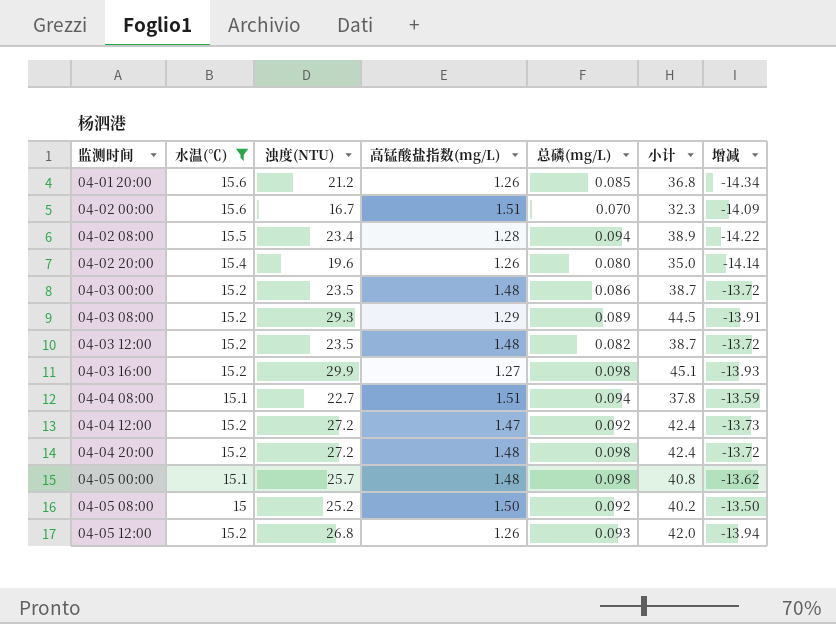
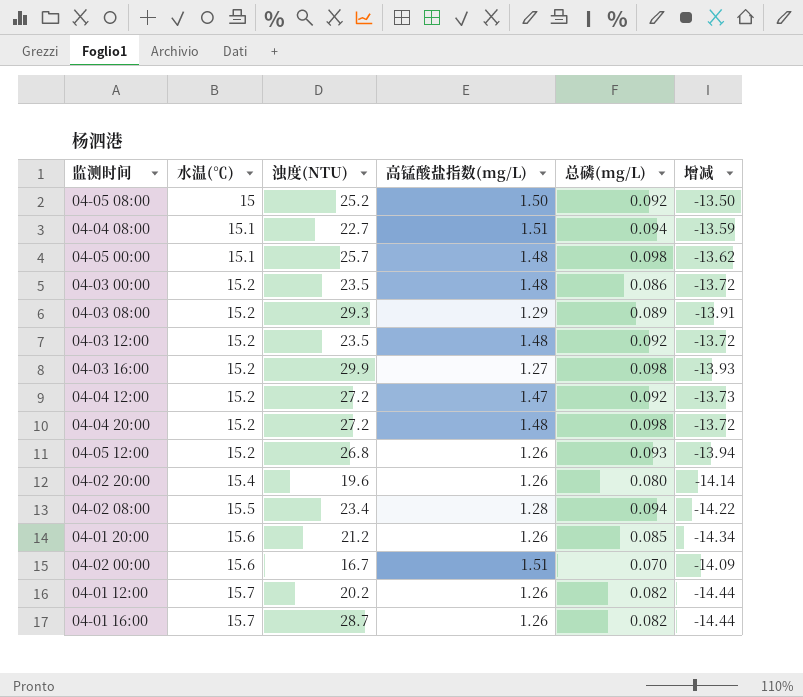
filter: 水温(℃) != 15.7 -> none
row order: 监测时间 ascending -> 水温(℃) ascending
column 小计 | formula: [水温(℃)] + [浊度(NTU)] -> none
04-03 12:00 | 总磷(mg/L): 0.082 -> 0.092

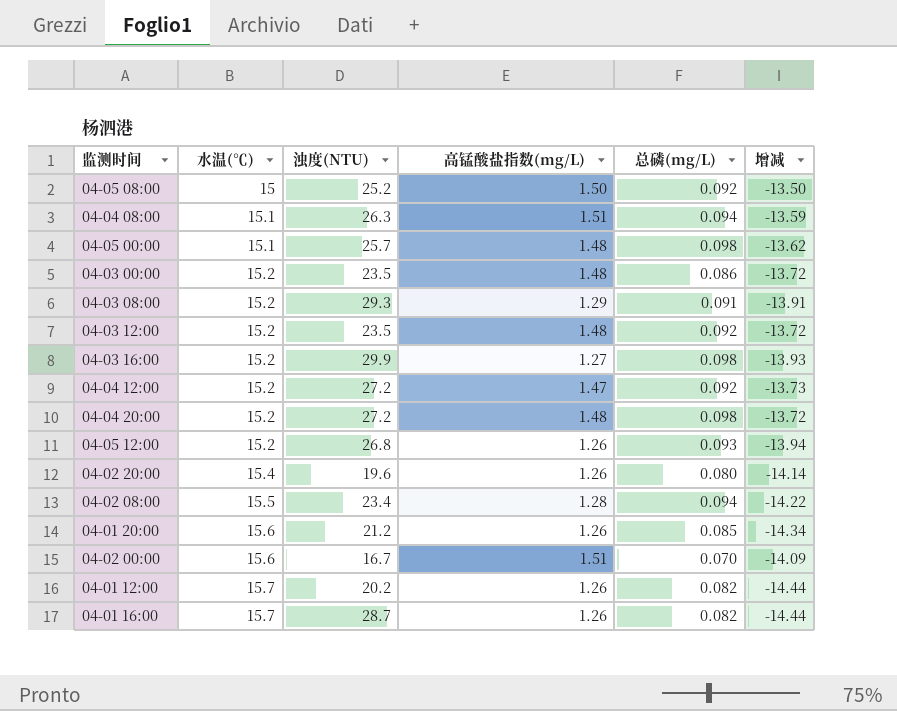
04-04 08:00 | 浊度(NTU): 22.7 -> 26.3
04-03 08:00 | 总磷(mg/L): 0.089 -> 0.091

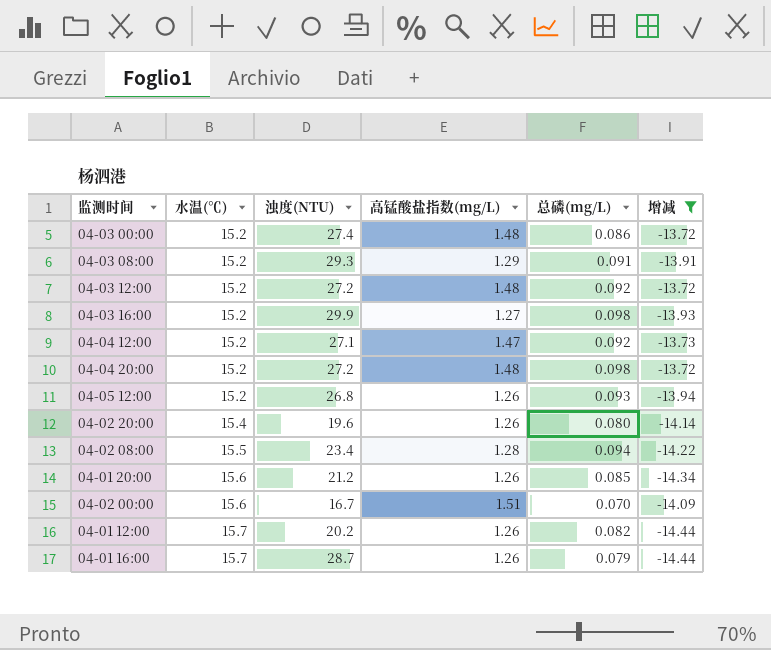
filter: none -> 增减 <= -13.72
04-03 00:00 | 浊度(NTU): 23.5 -> 27.4
04-03 12:00 | 浊度(NTU): 23.5 -> 27.2
04-04 12:00 | 浊度(NTU): 27.2 -> 27.1
04-01 16:00 | 总磷(mg/L): 0.082 -> 0.079

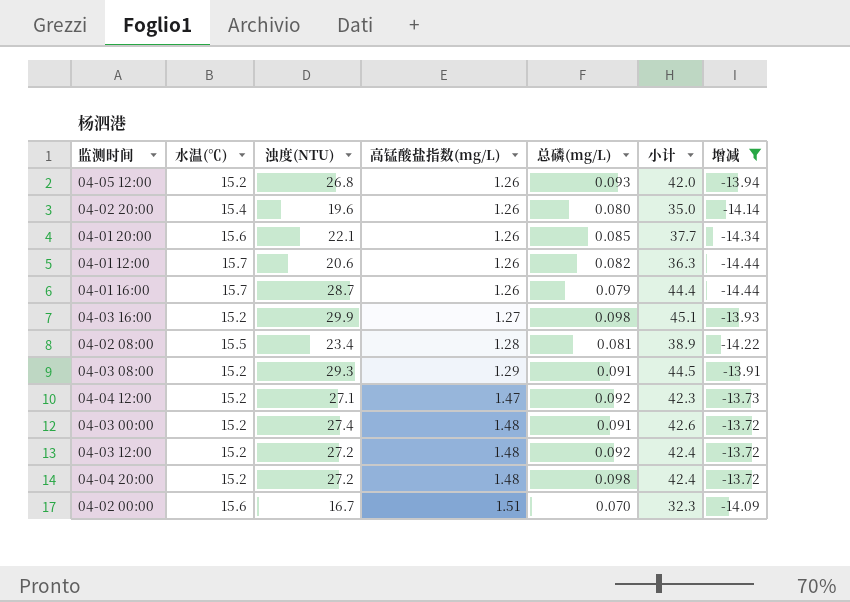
row order: 水温(℃) ascending -> 高锰酸盐指数(mg/L) ascending
column 小计 | formula: none -> [水温(℃)] + [浊度(NTU)]
04-01 20:00 | 浊度(NTU): 21.2 -> 22.1
04-01 12:00 | 浊度(NTU): 20.2 -> 20.6
04-02 08:00 | 总磷(mg/L): 0.094 -> 0.081
04-03 00:00 | 总磷(mg/L): 0.086 -> 0.091

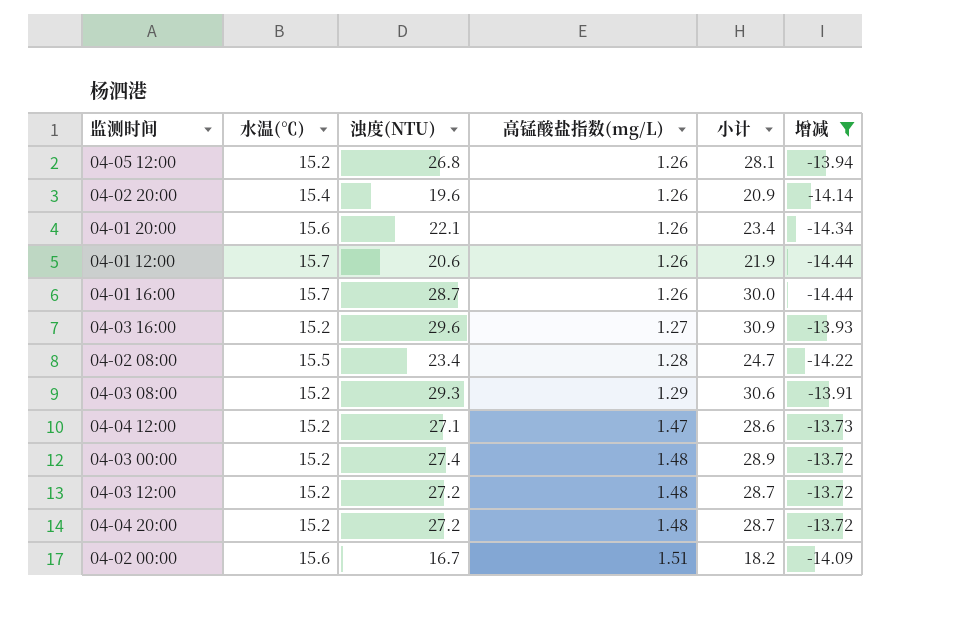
column 总磷(mg/L) | position: 5 -> none
column 小计 | formula: [水温(℃)] + [浊度(NTU)] -> [浊度(NTU)] + [高锰酸盐指数(mg/L)]
04-03 16:00 | 浊度(NTU): 29.9 -> 29.6

